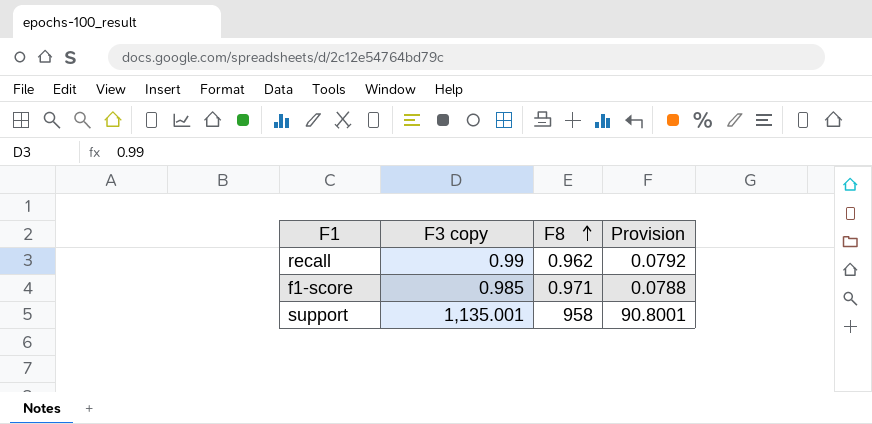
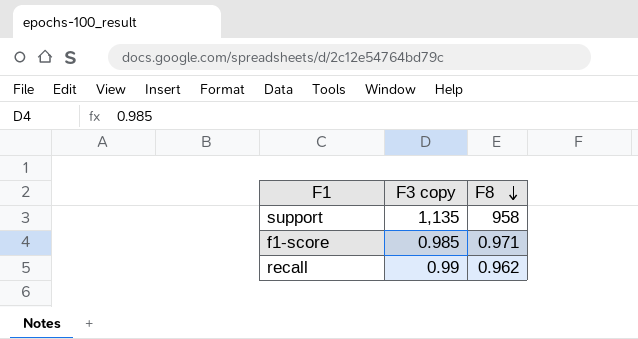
row order: F8 ascending -> F8 descending
column Provision | formula: [F3 copy] * 0.08 -> none
support | F3 copy: 1,135.001 -> 1,135

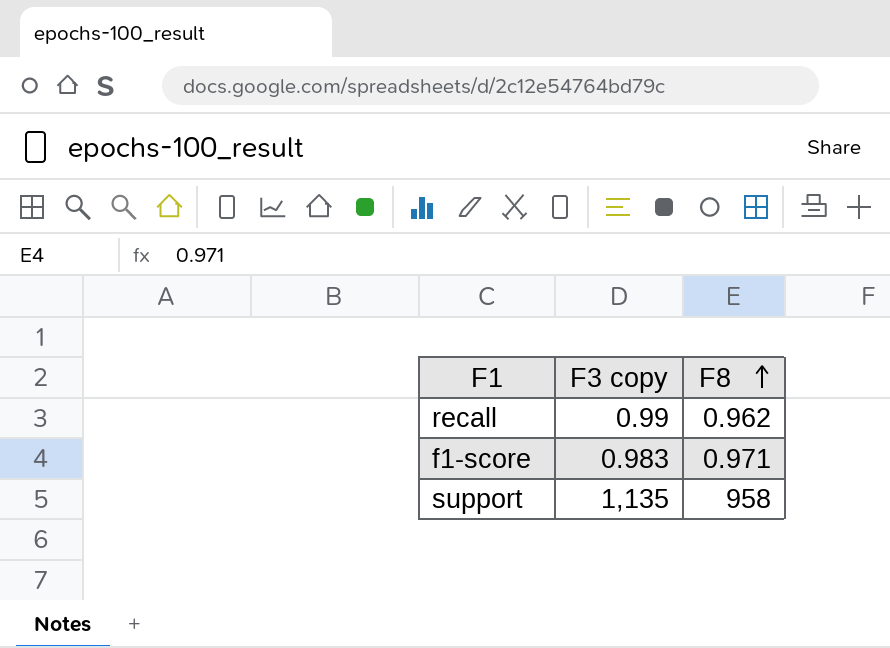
row order: F8 descending -> F8 ascending
f1-score | F3 copy: 0.985 -> 0.983

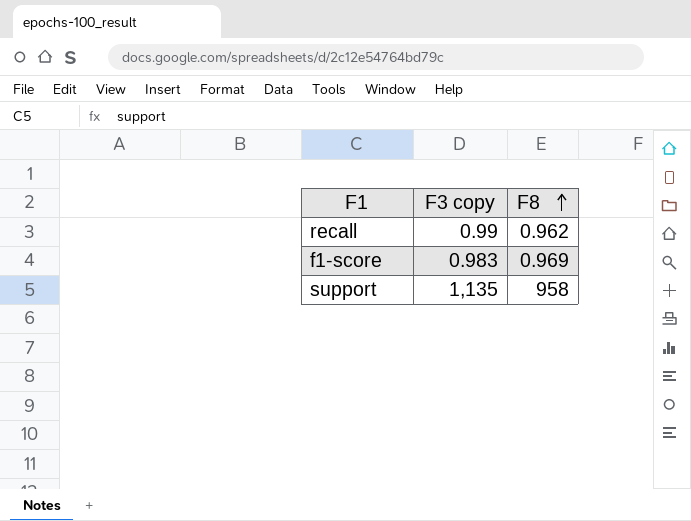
f1-score | F8: 0.971 -> 0.969

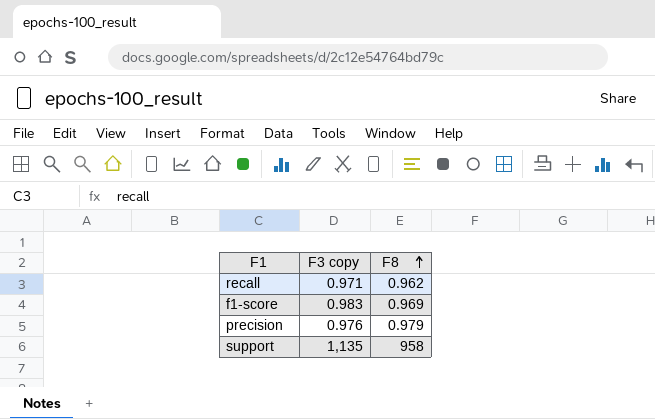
recall | F3 copy: 0.99 -> 0.971
row precision: none -> 0.976 | 0.979

